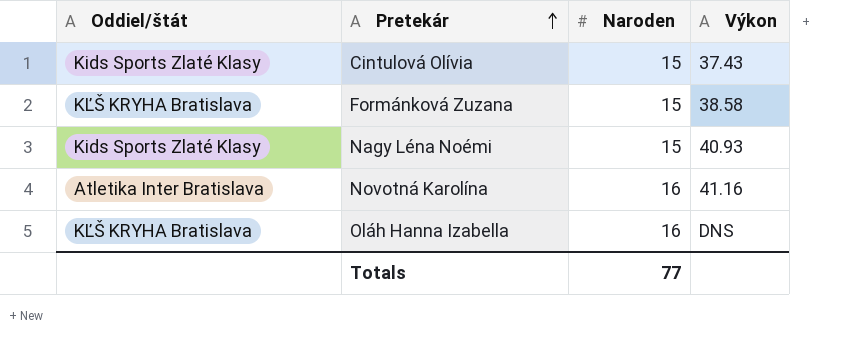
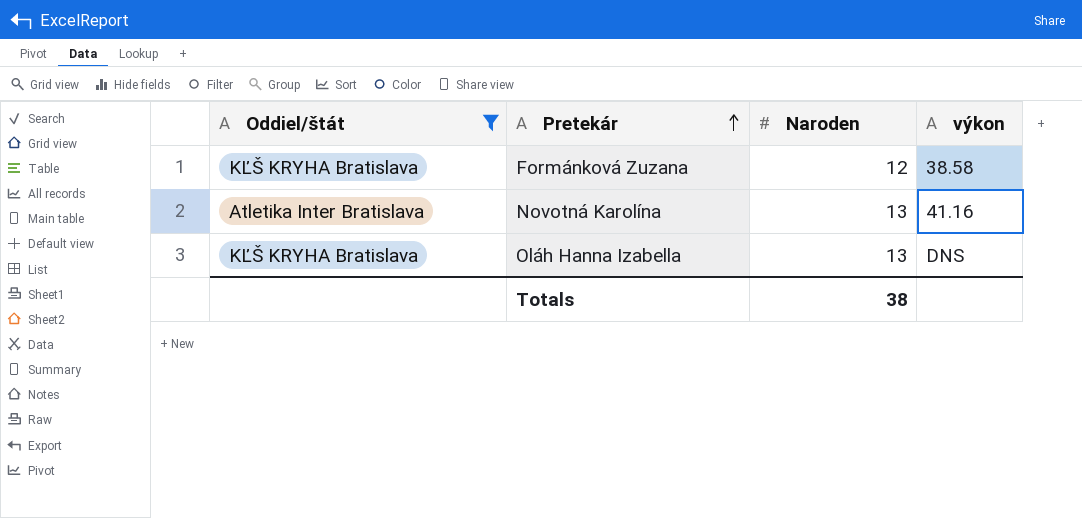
filter: none -> Oddiel/štát != Kids Sports Zlaté Klasy
column name: Výkon -> výkon
Formánková Zuzana | Naroden: 15 -> 12
Novotná Karolína | Naroden: 16 -> 13
Oláh Hanna Izabella | Naroden: 16 -> 13
Totals | Naroden: 77 -> 38

